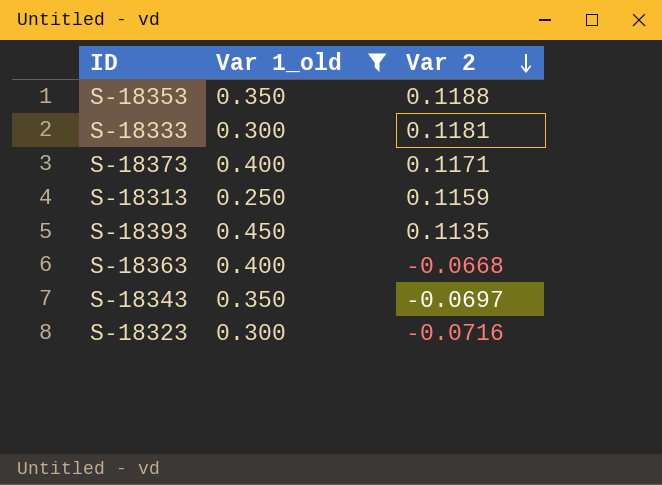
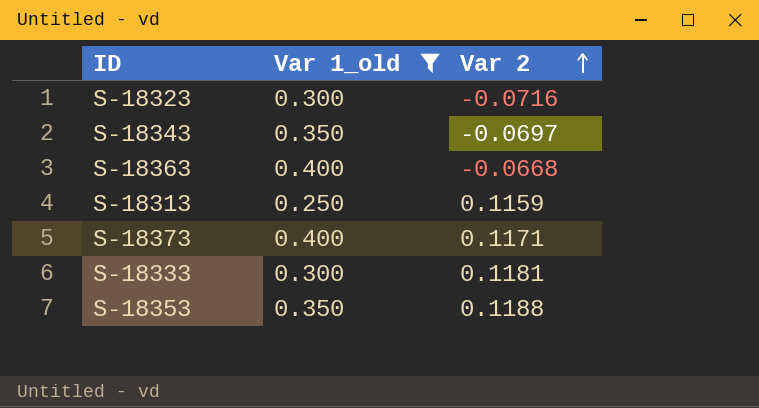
row order: Var 2 descending -> Var 2 ascending
row S-18393: 0.450 | 0.1135 -> none

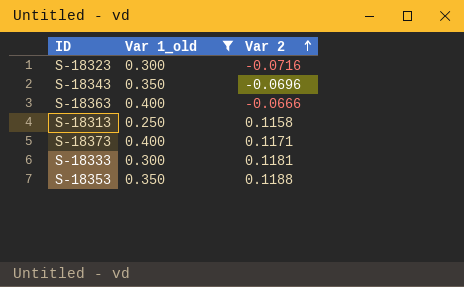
S-18343 | Var 2: -0.0697 -> -0.0696
S-18363 | Var 2: -0.0668 -> -0.0666
S-18313 | Var 2: 0.1159 -> 0.1158

